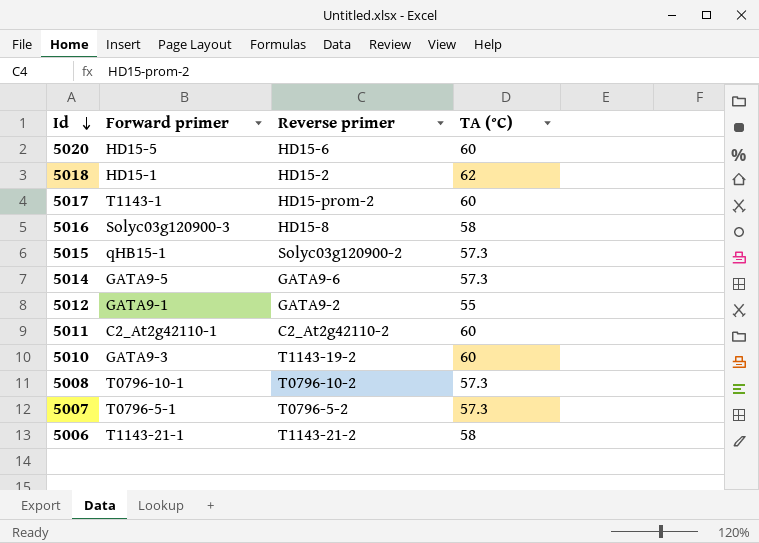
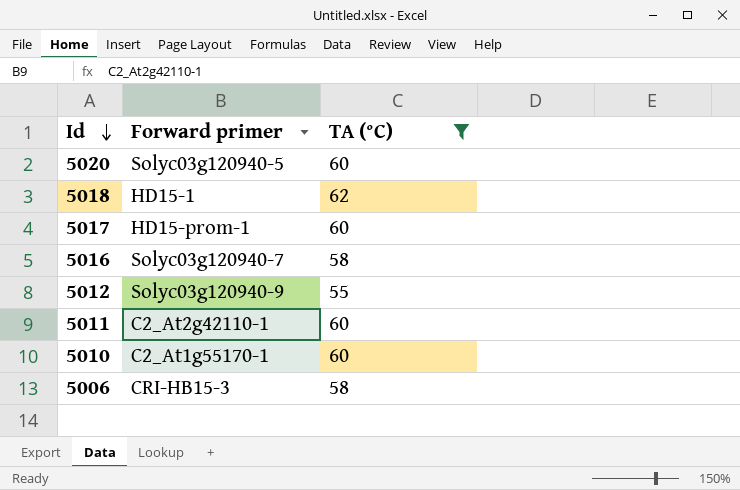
filter: none -> TA (°C) != 57.3
column Reverse primer | position: 3 -> none
5020 | Forward primer: HD15-5 -> Solyc03g120940-5
5017 | Forward primer: T1143-1 -> HD15-prom-1
5016 | Forward primer: Solyc03g120900-3 -> Solyc03g120940-7
5012 | Forward primer: GATA9-1 -> Solyc03g120940-9
5010 | Forward primer: GATA9-3 -> C2_At1g55170-1
5006 | Forward primer: T1143-21-1 -> CRI-HB15-3

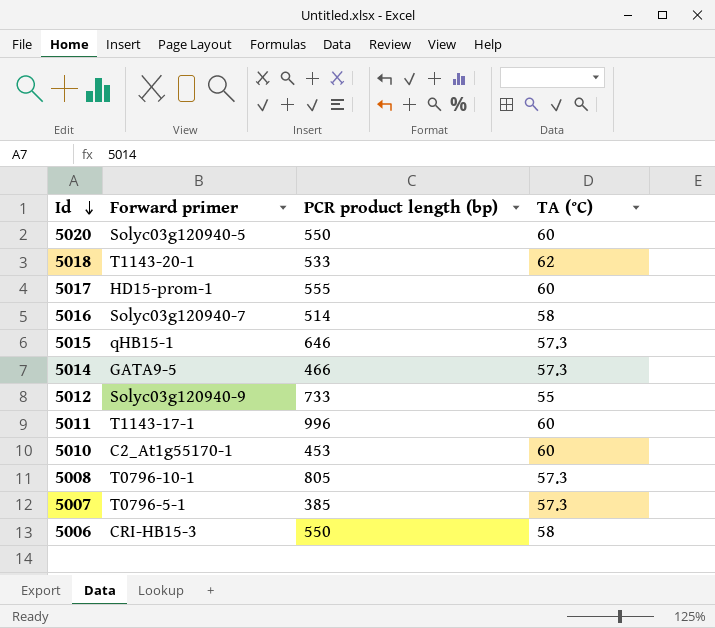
filter: TA (°C) != 57.3 -> none
column PCR product length (bp) | position: none -> 3
5018 | Forward primer: HD15-1 -> T1143-20-1
5011 | Forward primer: C2_At2g42110-1 -> T1143-17-1

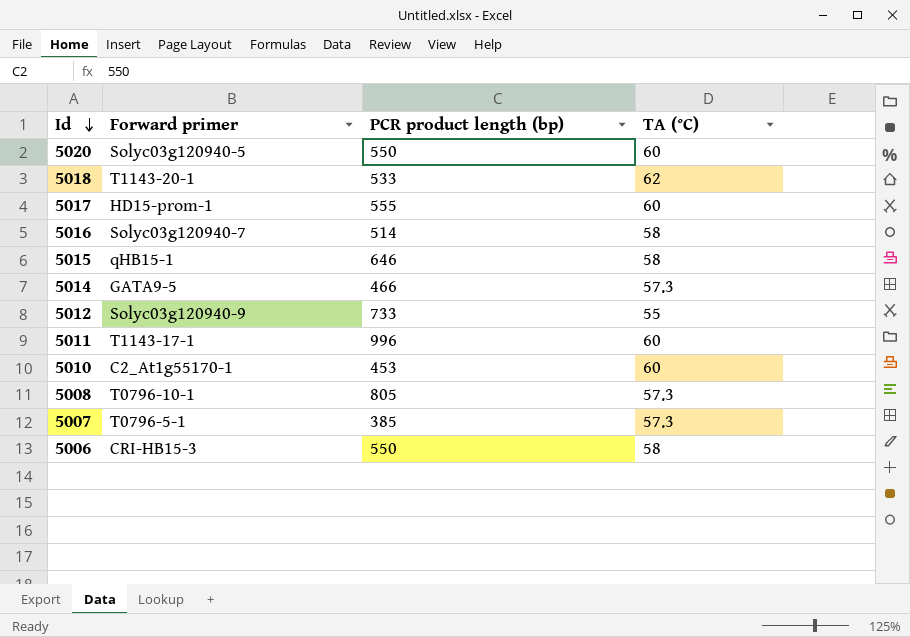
5015 | TA (°C): 57.3 -> 58

